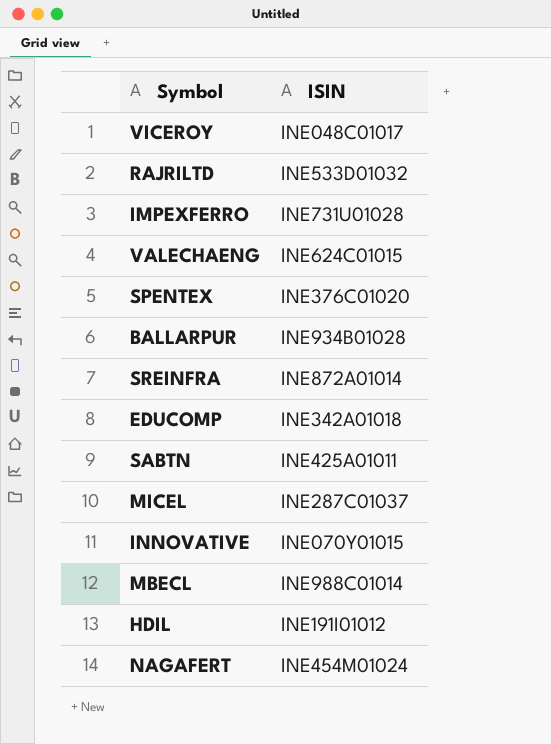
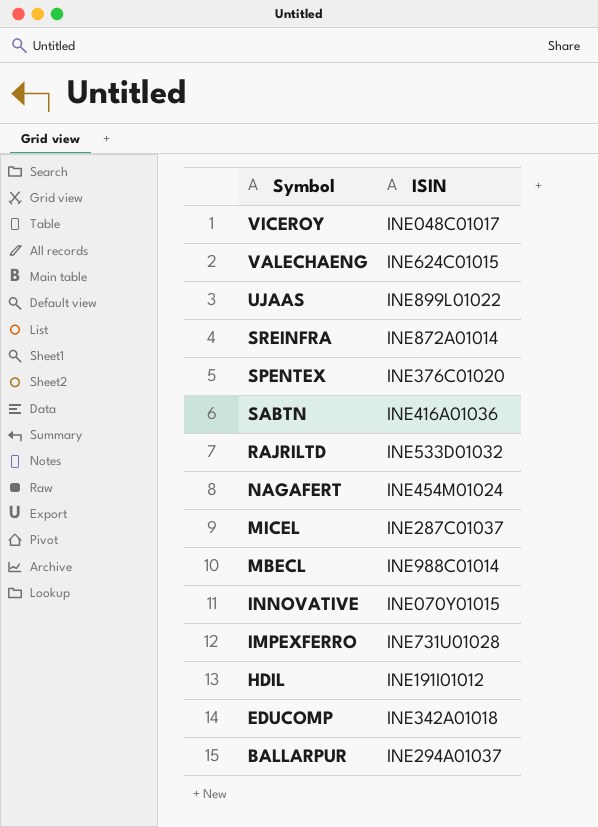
row order: none -> Symbol descending
row UJAAS: none -> INE899L01022
SABTN | ISIN: INE425A01011 -> INE416A01036
BALLARPUR | ISIN: INE934B01028 -> INE294A01037

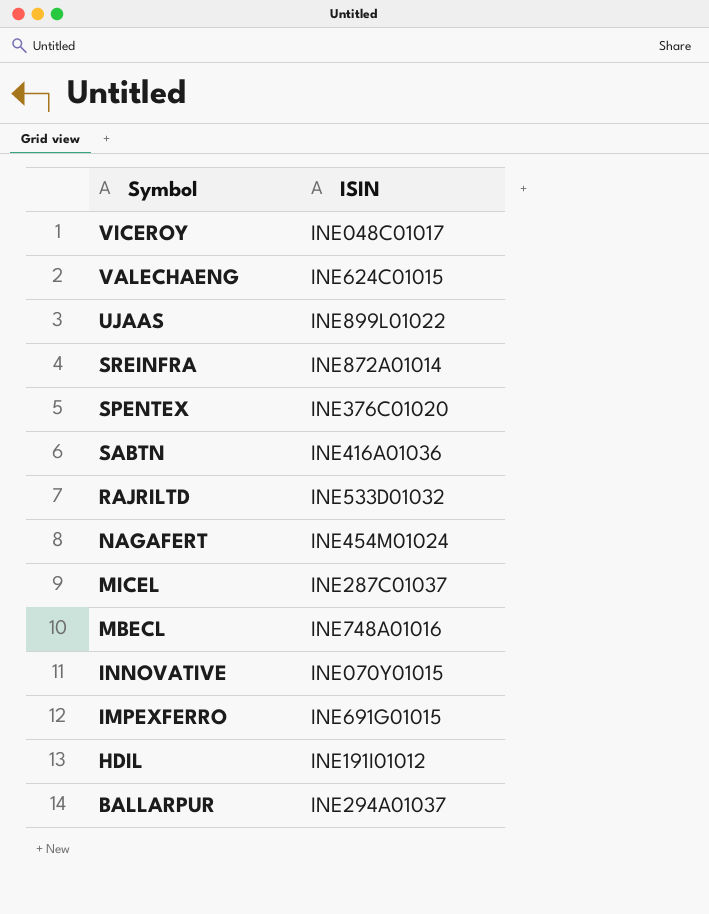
row EDUCOMP: INE342A01018 -> none
MBECL | ISIN: INE988C01014 -> INE748A01016
IMPEXFERRO | ISIN: INE731U01028 -> INE691G01015

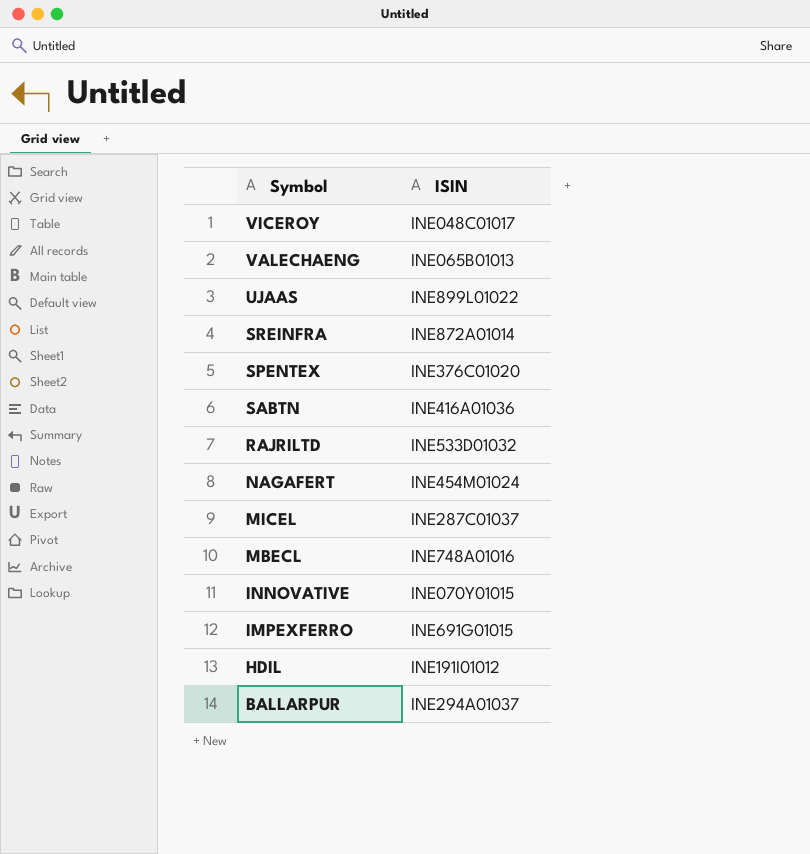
VALECHAENG | ISIN: INE624C01015 -> INE065B01013

